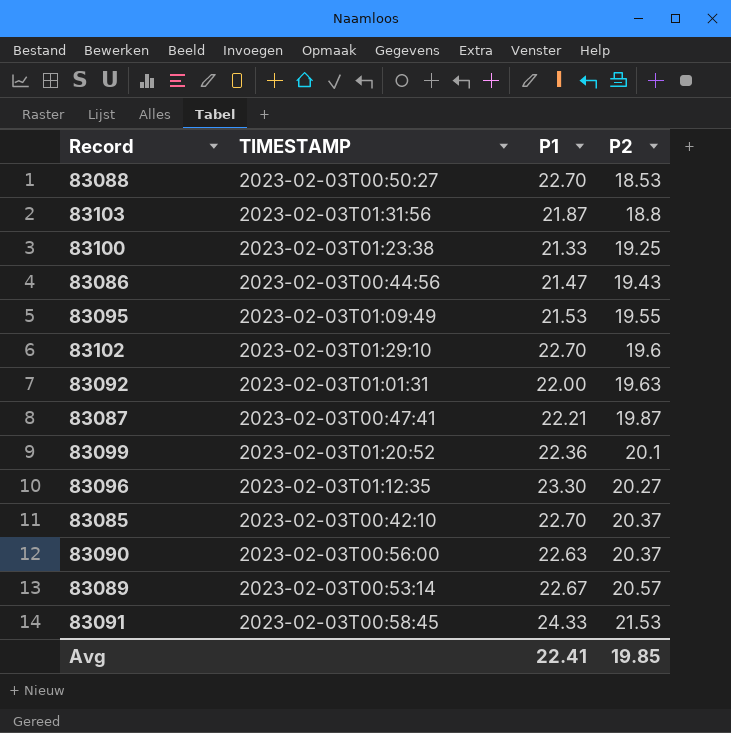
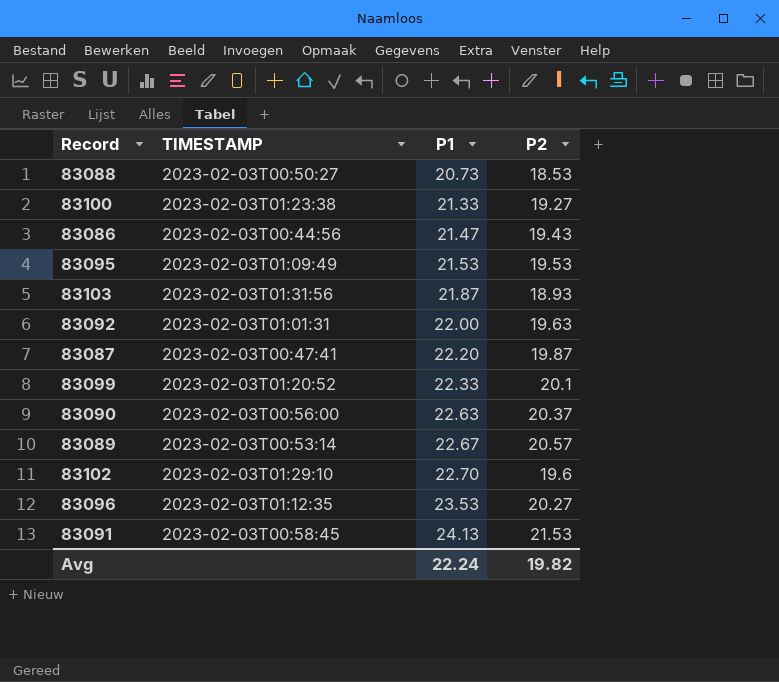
row order: P2 ascending -> P1 ascending
row 83085: 2023-02-03T00:42:10 | 22.70 | 20.37 -> none
83088 | P1: 22.70 -> 20.73
83100 | P2: 19.25 -> 19.27
83095 | P2: 19.55 -> 19.53
83103 | P2: 18.8 -> 18.93
83087 | P1: 22.21 -> 22.20
83099 | P1: 22.36 -> 22.33
83096 | P1: 23.30 -> 23.53
83091 | P1: 24.33 -> 24.13
Avg | P1: 22.41 -> 22.24
Avg | P2: 19.85 -> 19.82

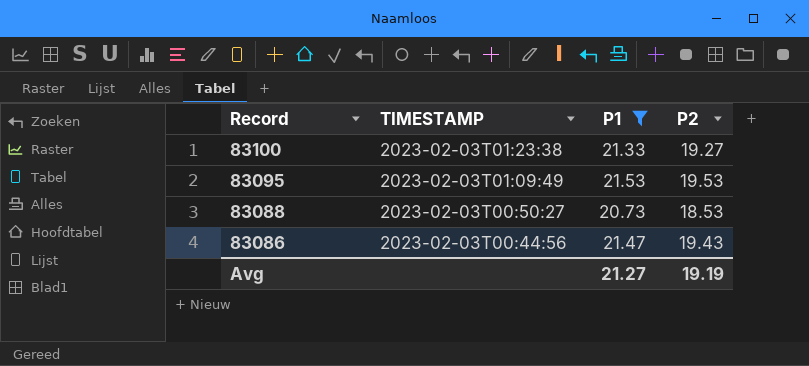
filter: none -> P1 <= 21.53
row order: P1 ascending -> Record descending
Avg | P1: 22.24 -> 21.27
Avg | P2: 19.82 -> 19.19

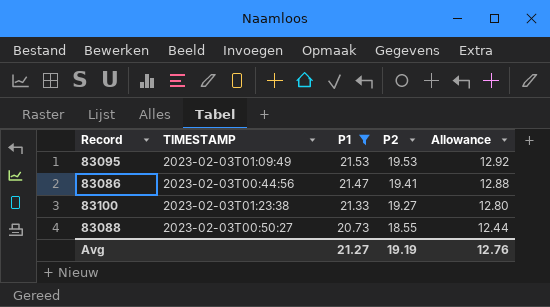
row order: Record descending -> P1 descending
column Allowance | formula: none -> [P1] * 0.6
83086 | P2: 19.43 -> 19.41
83088 | P2: 18.53 -> 18.55

